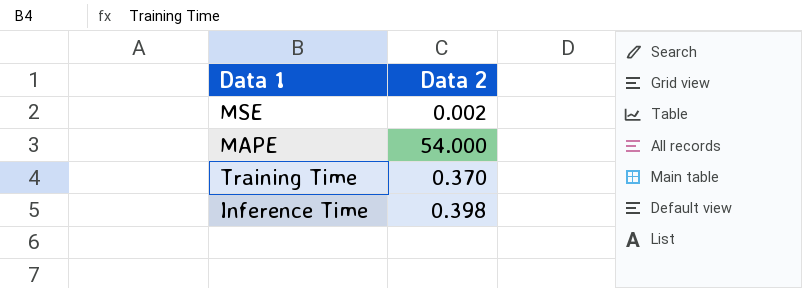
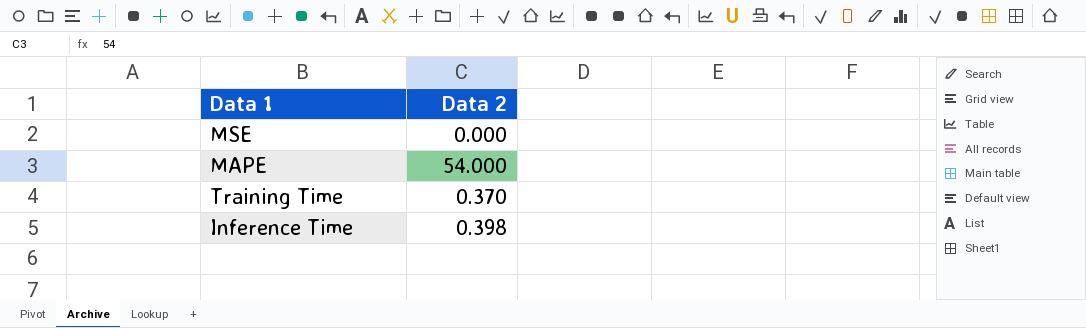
MSE | Data 2: 0.002 -> 0.000

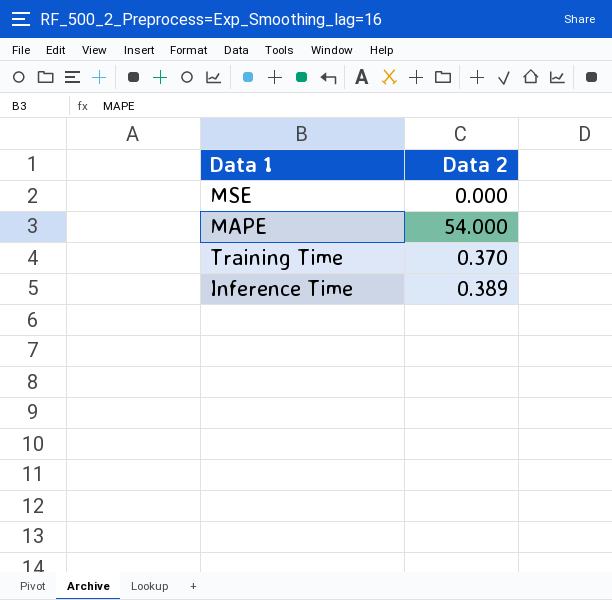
Inference Time | Data 2: 0.398 -> 0.389

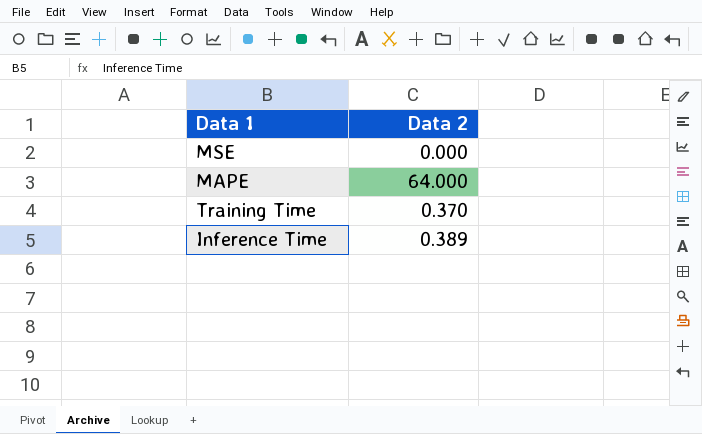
MAPE | Data 2: 54.000 -> 64.000

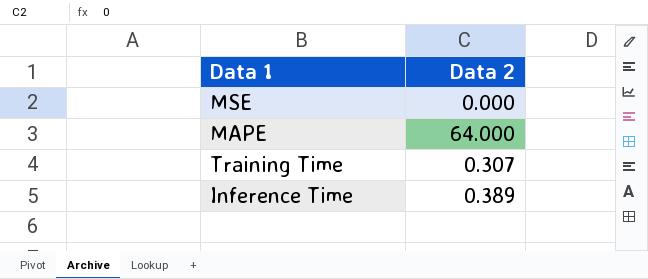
Training Time | Data 2: 0.370 -> 0.307

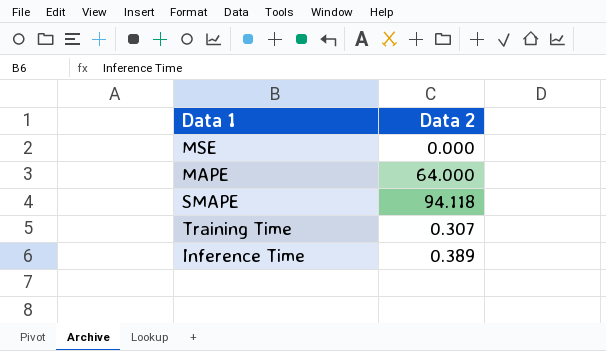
row SMAPE: none -> 94.118

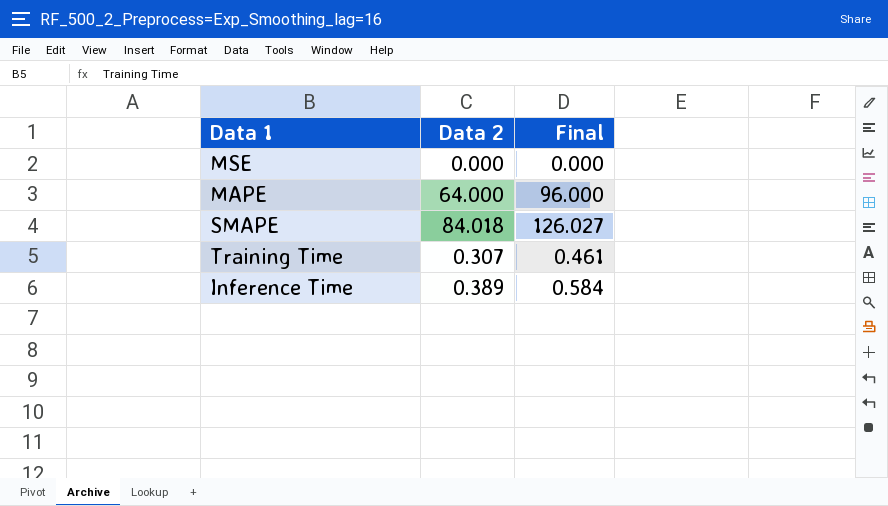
column Final | formula: none -> [Data 2] * 1.5
SMAPE | Data 2: 94.118 -> 84.018

